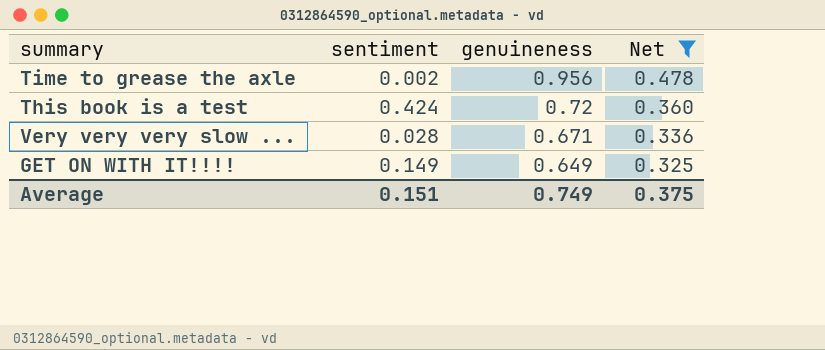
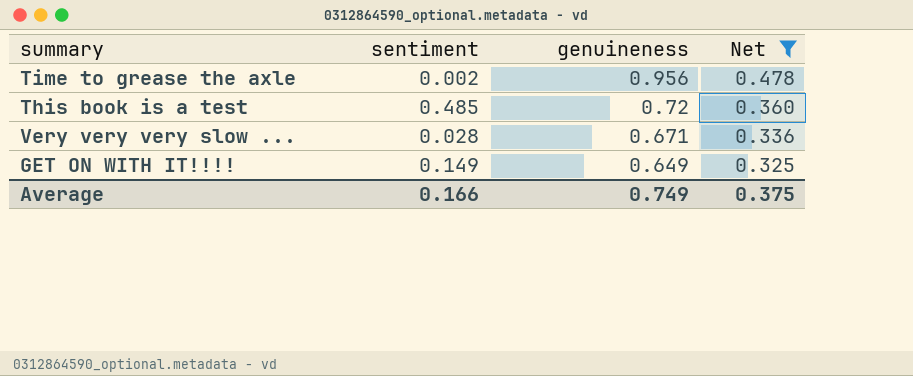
This book is a test | sentiment: 0.424 -> 0.485
Average | sentiment: 0.151 -> 0.166

